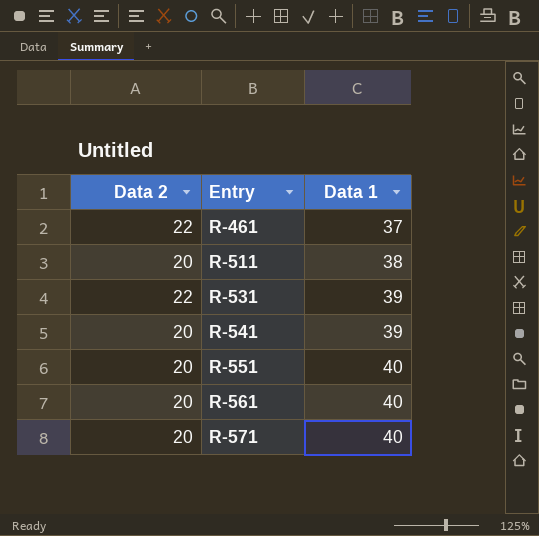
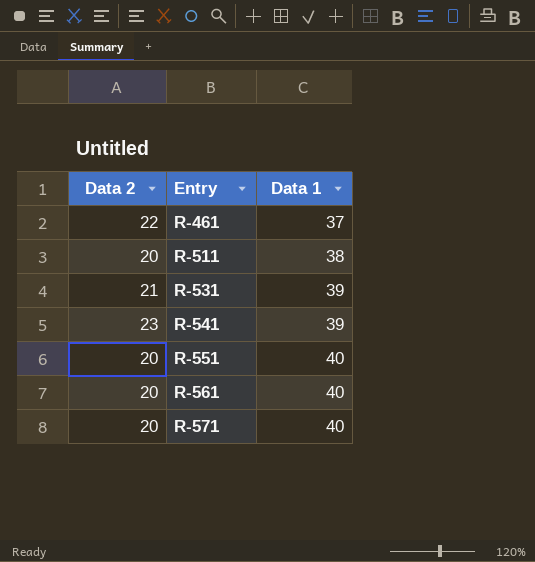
R-531 | Data 2: 22 -> 21
R-541 | Data 2: 20 -> 23

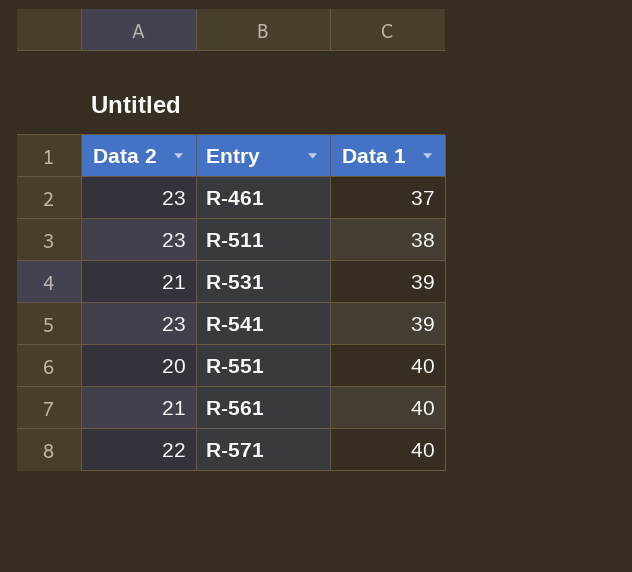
R-461 | Data 2: 22 -> 23
R-511 | Data 2: 20 -> 23
R-561 | Data 2: 20 -> 21
R-571 | Data 2: 20 -> 22

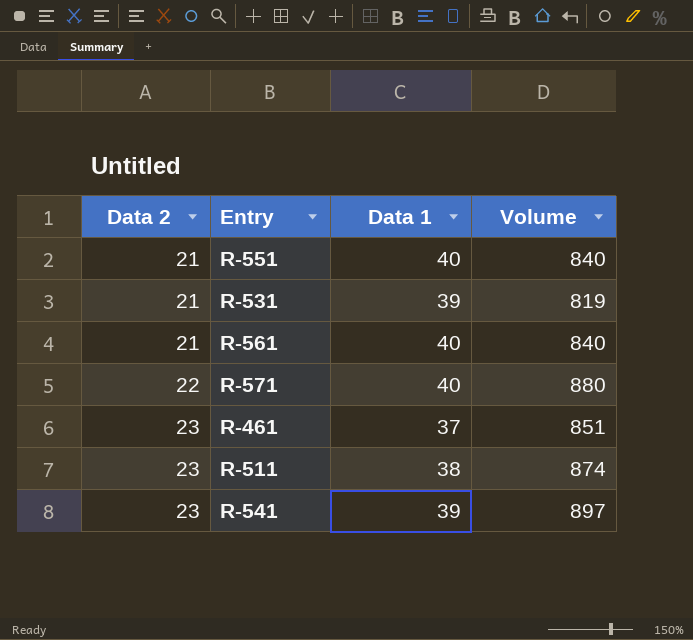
row order: Entry ascending -> Data 2 ascending
column Volume | formula: none -> [Data 2] * [Data 1]
R-551 | Data 2: 20 -> 21

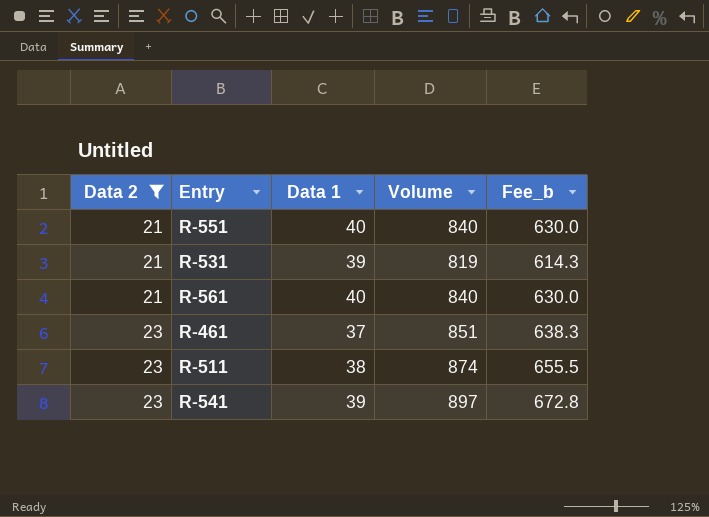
filter: none -> Data 2 != 22
column Fee_b | formula: none -> [Volume] * 0.75

